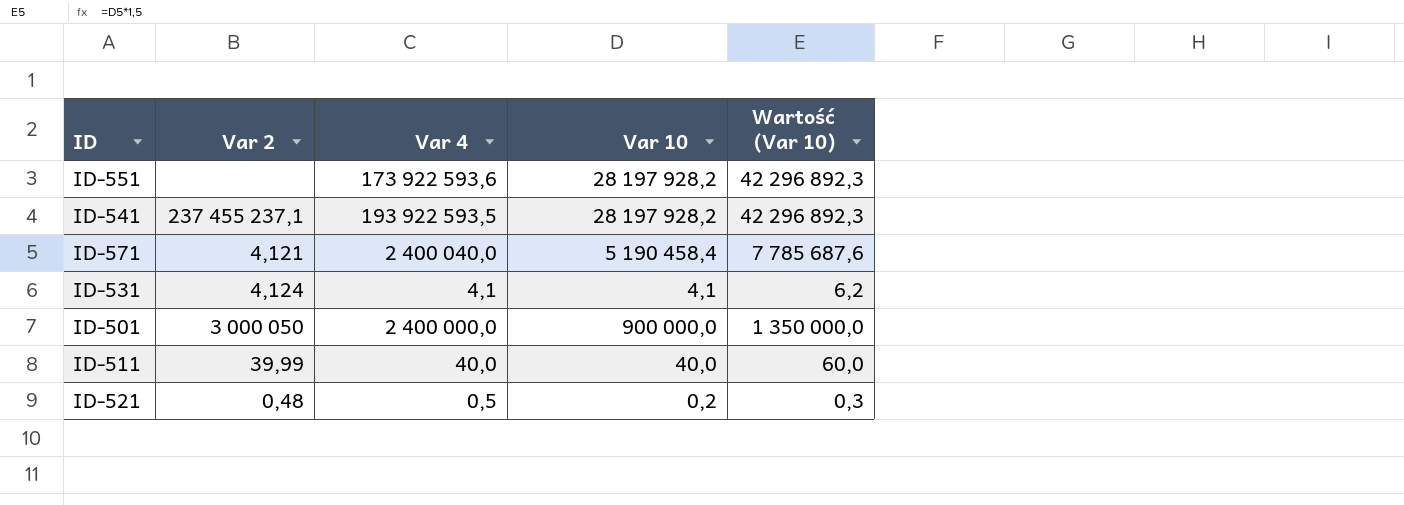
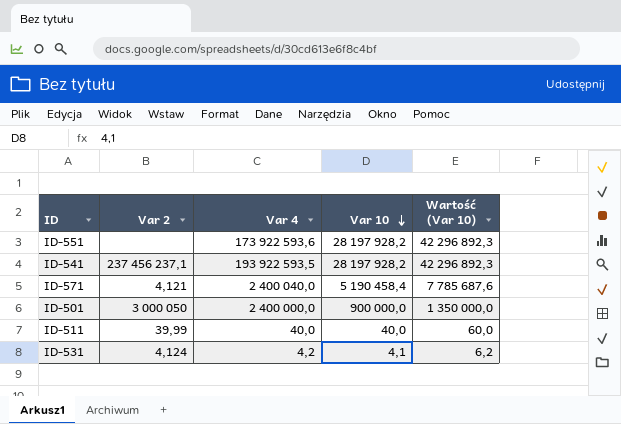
row order: none -> Var 10 descending
row ID-521: 0,48 | 0,5 | 0,2 | 0,3 -> none
ID-541 | Var 2: 237 455 237,1 -> 237 456 237,1
ID-531 | Var 4: 4,1 -> 4,2

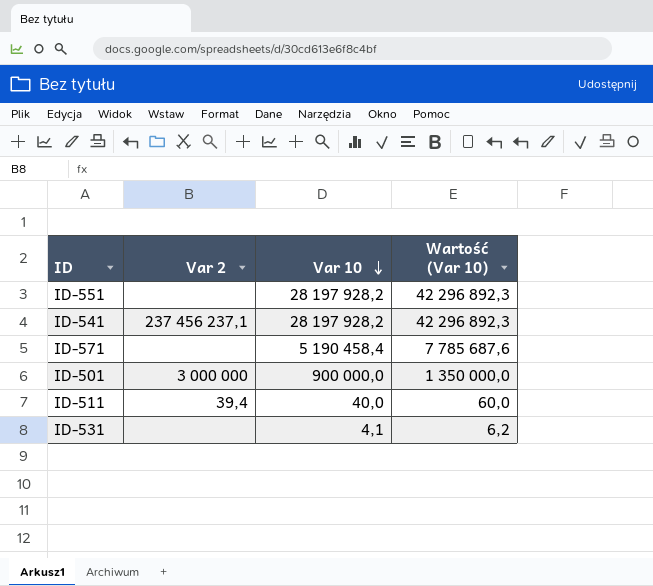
column Var 4 | position: 3 -> none
ID-571 | Var 2: 4,121 -> none
ID-501 | Var 2: 3 000 050 -> 3 000 000
ID-511 | Var 2: 39,99 -> 39,4
ID-531 | Var 2: 4,124 -> none

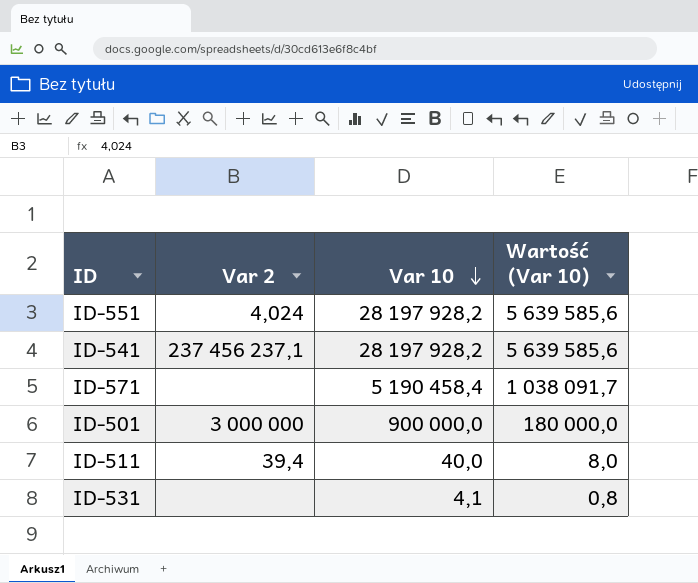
column Wartość (Var 10) | formula: [Var 10] * 1,5 -> [Var 10] * 0,2
ID-551 | Var 2: none -> 4,024

